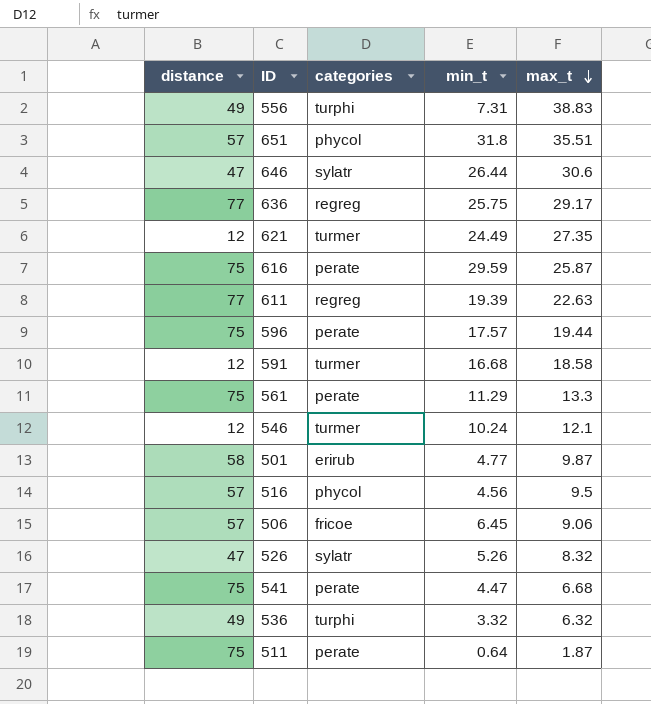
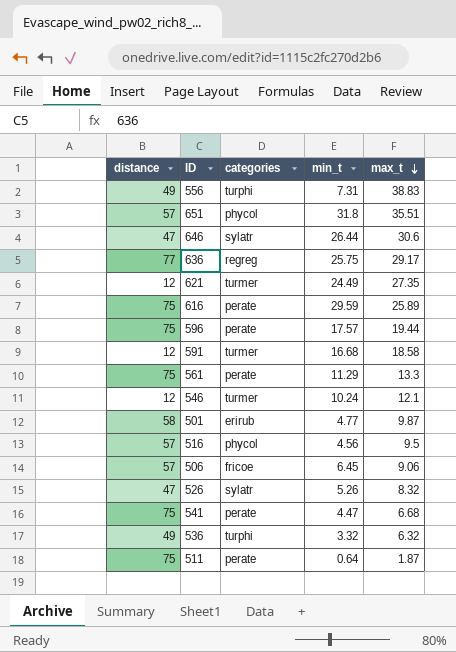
row 611: 77 | regreg | 19.39 | 22.63 -> none
616 | max_t: 25.87 -> 25.89

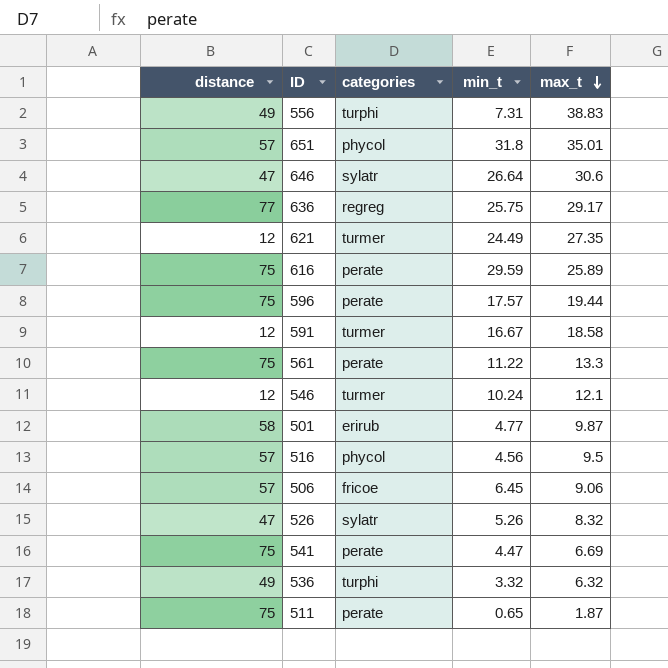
651 | max_t: 35.51 -> 35.01
646 | min_t: 26.44 -> 26.64
591 | min_t: 16.68 -> 16.67
561 | min_t: 11.29 -> 11.22
541 | max_t: 6.68 -> 6.69
511 | min_t: 0.64 -> 0.65

